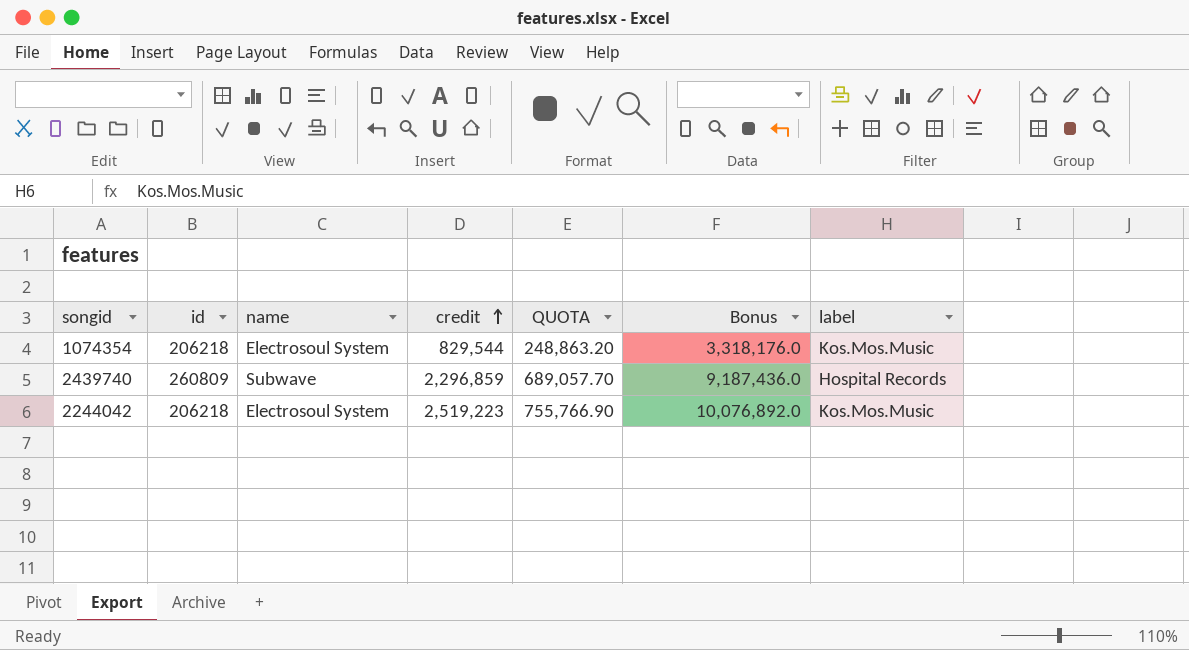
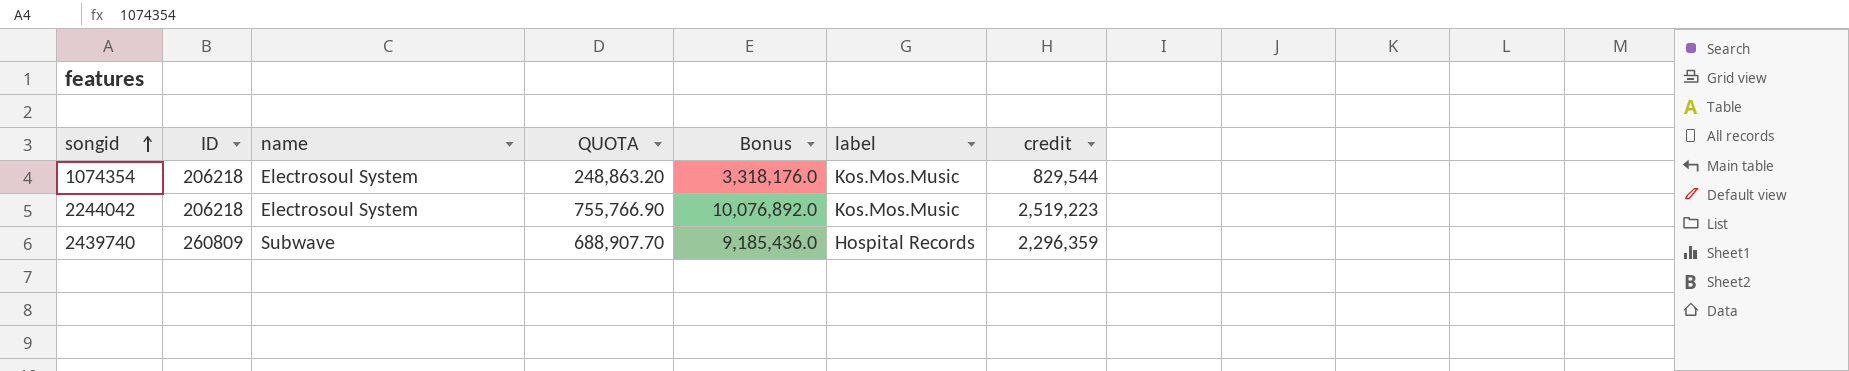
row order: credit ascending -> songid ascending
column name: id -> ID
column credit | position: 4 -> 7
2439740 | QUOTA: 689,057.70 -> 688,907.70
2439740 | Bonus: 9,187,436.0 -> 9,185,436.0
2439740 | credit: 2,296,859 -> 2,296,359

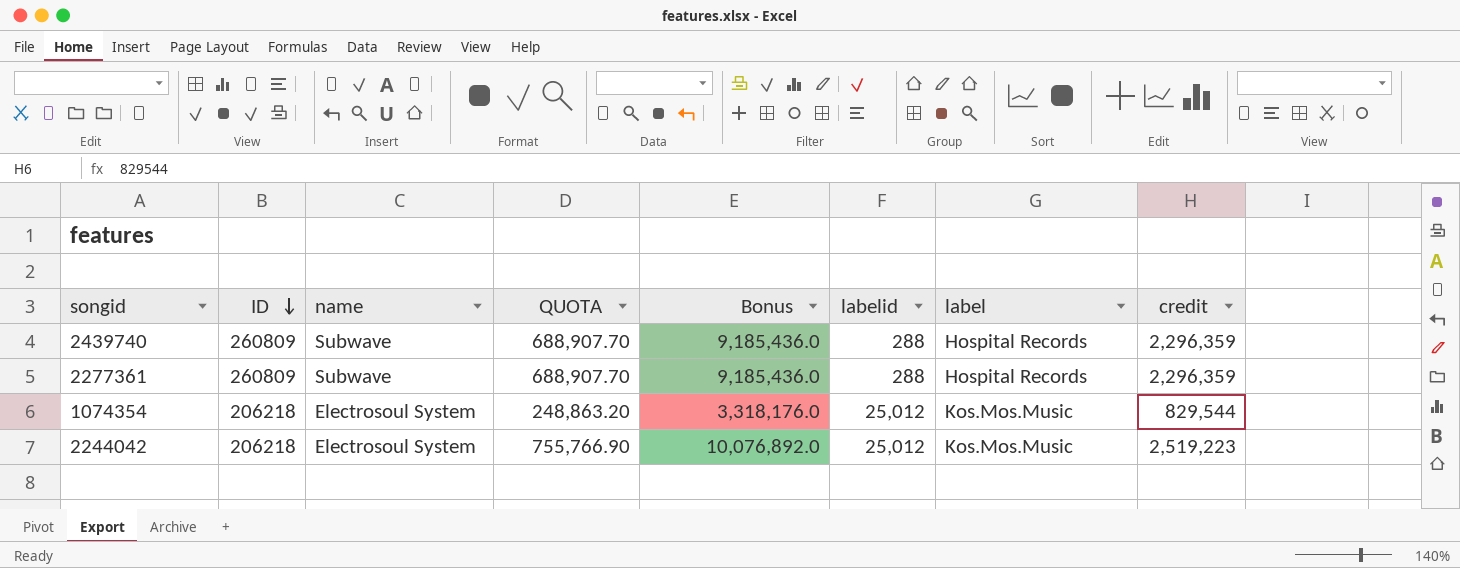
row order: songid ascending -> ID descending
column labelid | position: none -> 6
row 2277361: none -> 260809 | Subwave | 688,907.70 | 9,185,436.0 | 288 | Hospital Records | 2,296,359

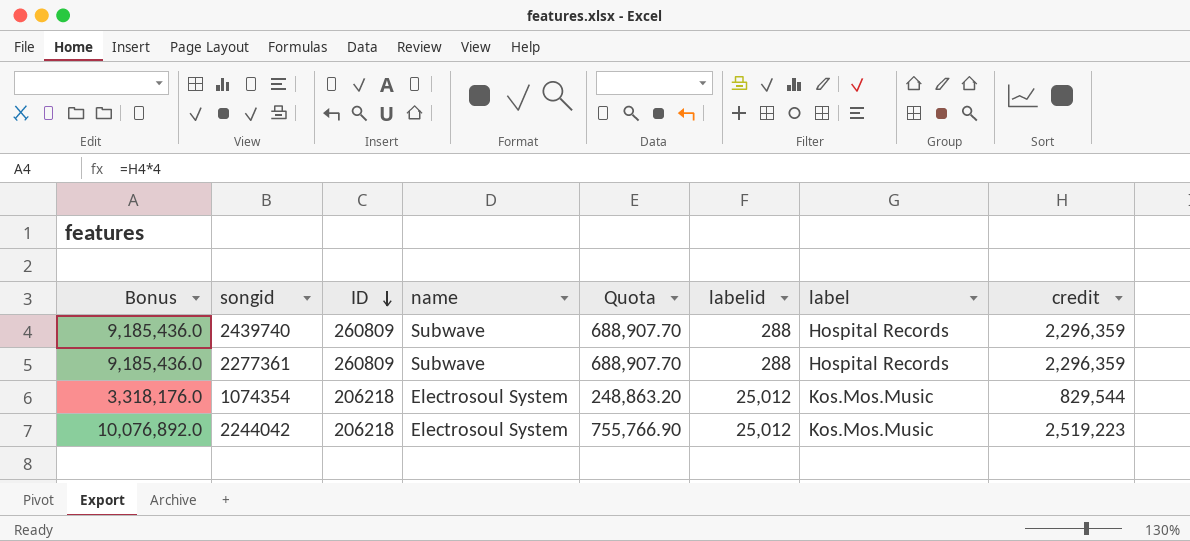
column Bonus | position: 5 -> 1
column name: QUOTA -> Quota

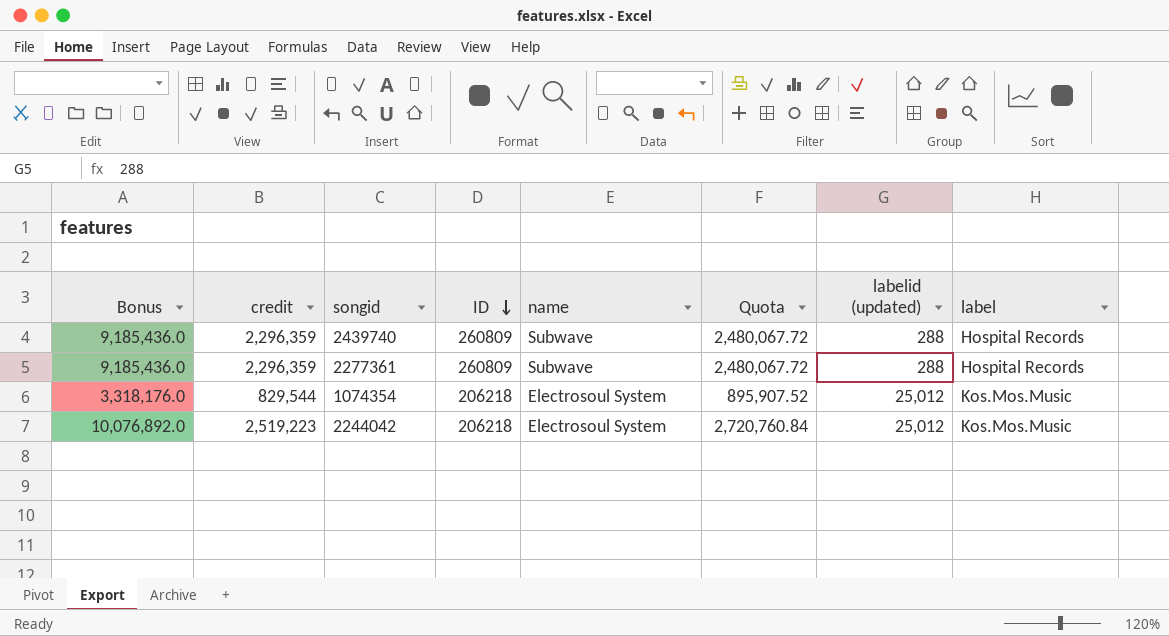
column credit | position: 8 -> 2
column Quota | formula: [credit] * 0.3 -> [credit] * 1.08
column name: labelid -> labelid (updated)

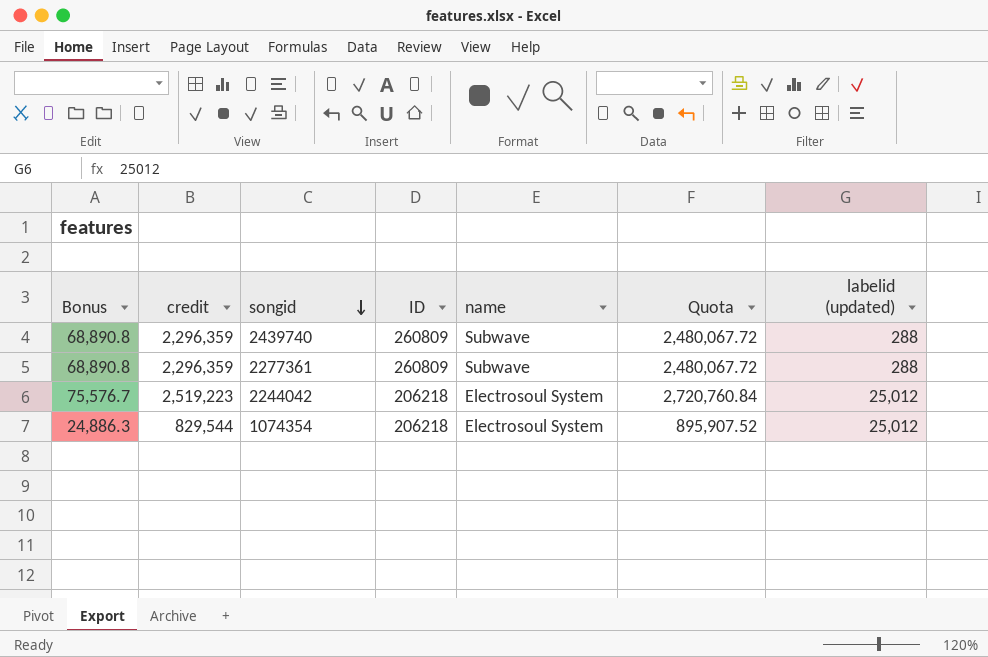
row order: ID descending -> songid descending
column label | position: 8 -> none
column Bonus | formula: [credit] * 4 -> [credit] * 0.03

